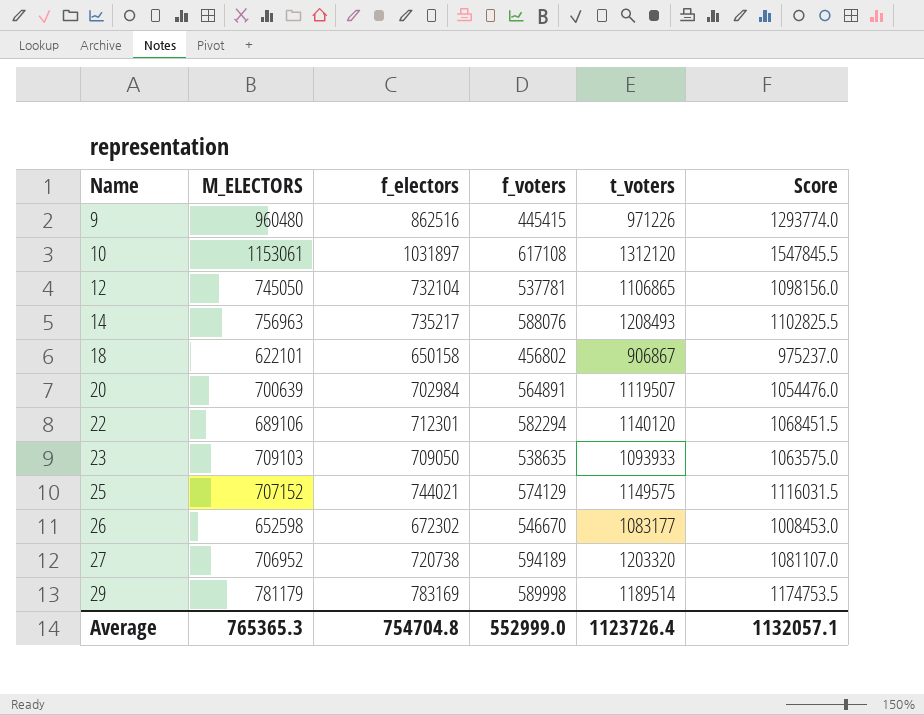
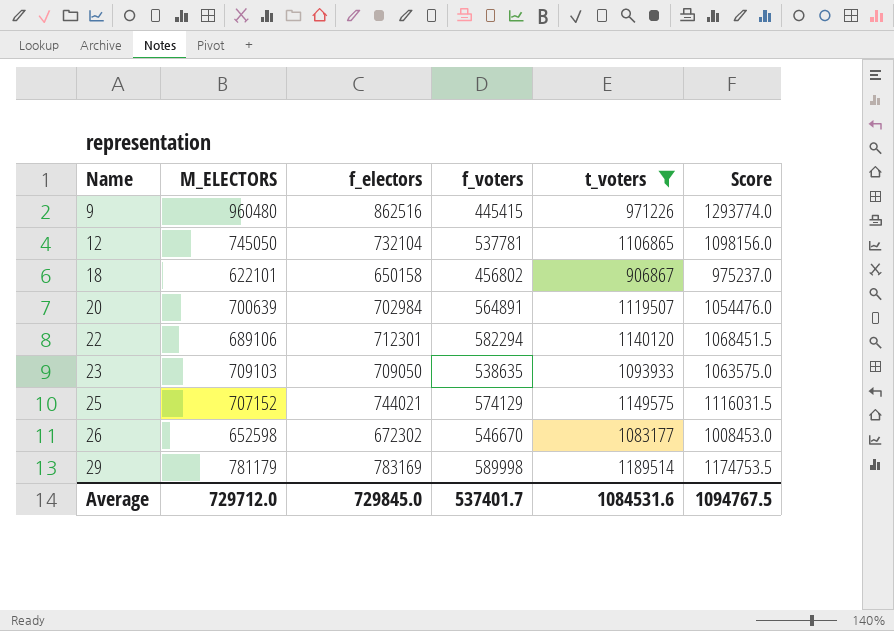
filter: none -> t_voters <= 1189514
Average | M_ELECTORS: 765365.3 -> 729712.0
Average | f_electors: 754704.8 -> 729845.0
Average | f_voters: 552999.0 -> 537401.7
Average | t_voters: 1123726.4 -> 1084531.6
Average | Score: 1132057.1 -> 1094767.5

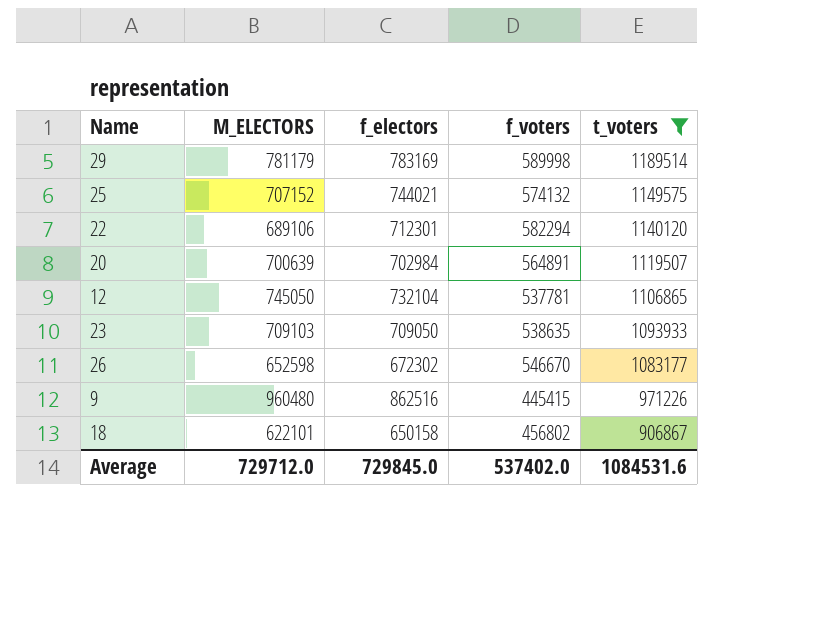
row order: Name ascending -> t_voters descending
column Score | formula: [f_electors] * 1.5 -> none
25 | f_voters: 574129 -> 574132
Average | f_voters: 537401.7 -> 537402.0

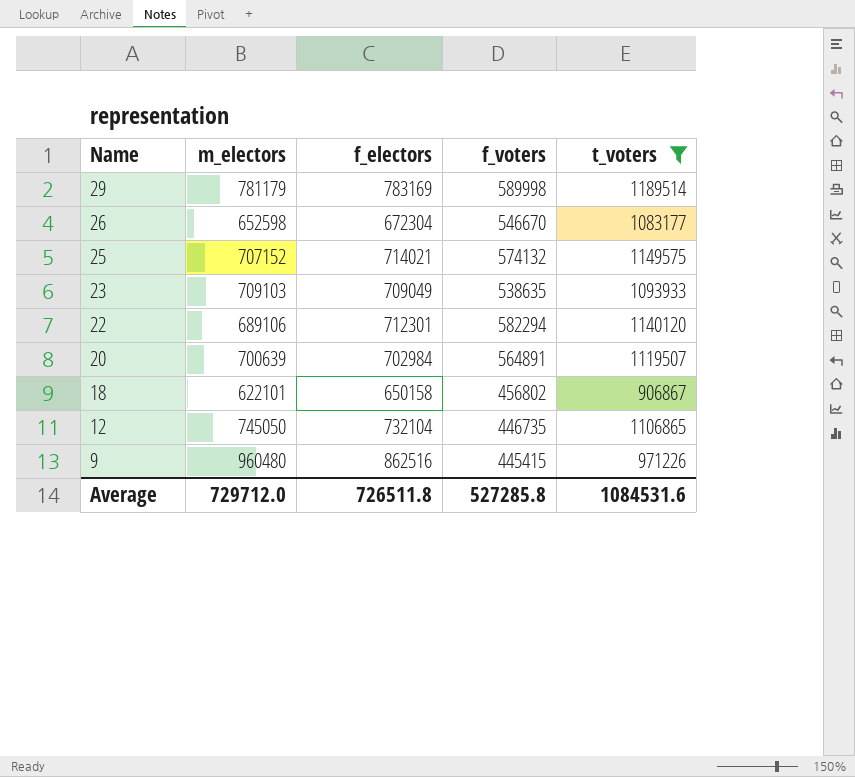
row order: t_voters descending -> Name descending
column name: M_ELECTORS -> m_electors
26 | f_electors: 672302 -> 672304
25 | f_electors: 744021 -> 714021
23 | f_electors: 709050 -> 709049
12 | f_voters: 537781 -> 446735
Average | f_electors: 729845.0 -> 726511.8
Average | f_voters: 537402.0 -> 527285.8

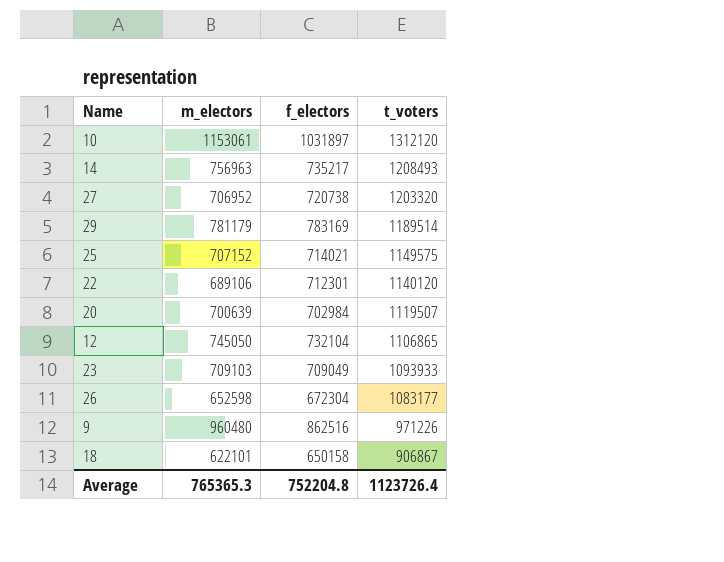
filter: t_voters <= 1189514 -> none
row order: Name descending -> t_voters descending
column f_voters | position: 4 -> none
Average | m_electors: 729712.0 -> 765365.3
Average | f_electors: 726511.8 -> 752204.8
Average | t_voters: 1084531.6 -> 1123726.4

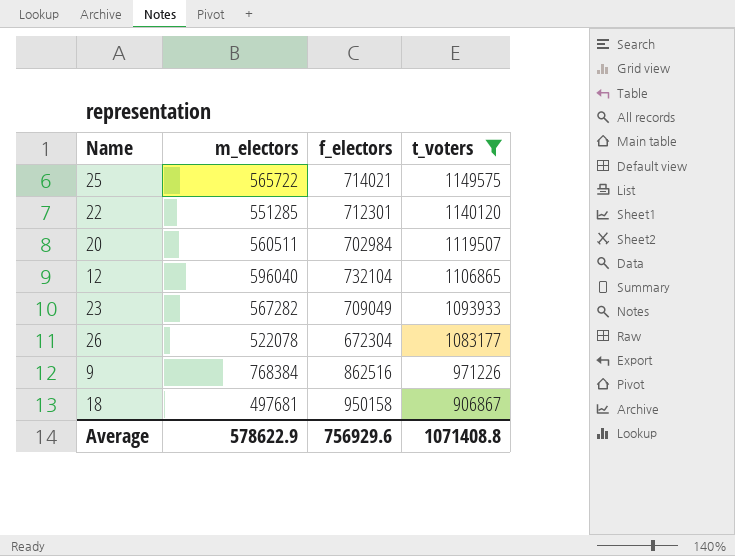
filter: none -> t_voters <= 1149575
25 | m_electors: 707152 -> 565722
22 | m_electors: 689106 -> 551285
20 | m_electors: 700639 -> 560511
12 | m_electors: 745050 -> 596040
23 | m_electors: 709103 -> 567282
26 | m_electors: 652598 -> 522078
9 | m_electors: 960480 -> 768384
18 | m_electors: 622101 -> 497681
18 | f_electors: 650158 -> 950158
Average | m_electors: 765365.3 -> 578622.9
Average | f_electors: 752204.8 -> 756929.6
Average | t_voters: 1123726.4 -> 1071408.8

